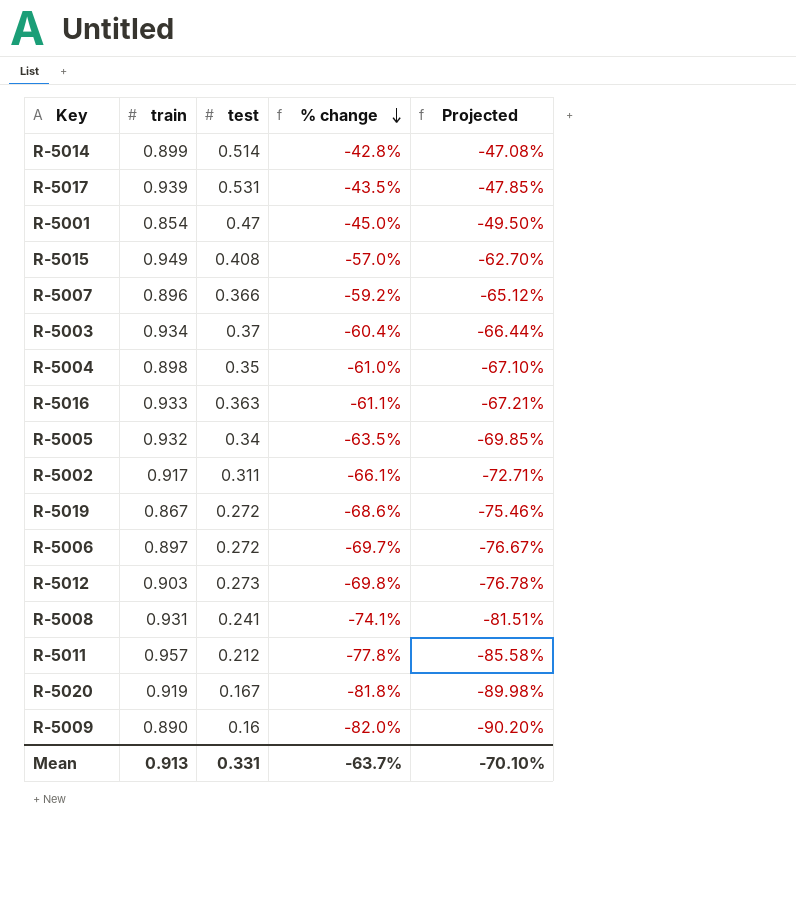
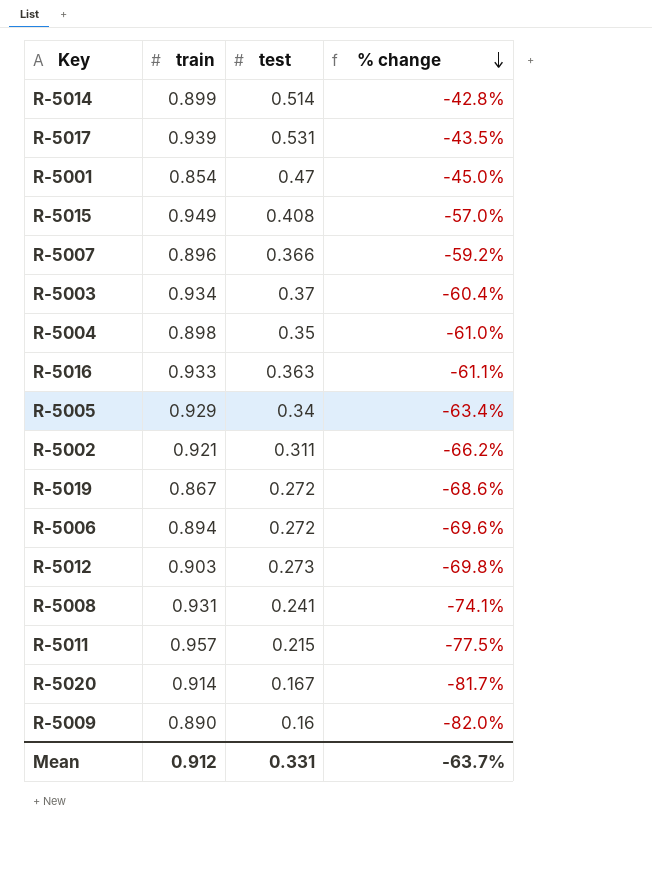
column Projected | formula: [% change] * 1.1 -> none
R-5005 | train: 0.932 -> 0.929
R-5005 | % change: -63.5% -> -63.4%
R-5002 | train: 0.917 -> 0.921
R-5002 | % change: -66.1% -> -66.2%
R-5006 | train: 0.897 -> 0.894
R-5006 | % change: -69.7% -> -69.6%
R-5011 | test: 0.212 -> 0.215
R-5011 | % change: -77.8% -> -77.5%
R-5020 | train: 0.919 -> 0.914
R-5020 | % change: -81.8% -> -81.7%
Mean | train: 0.913 -> 0.912

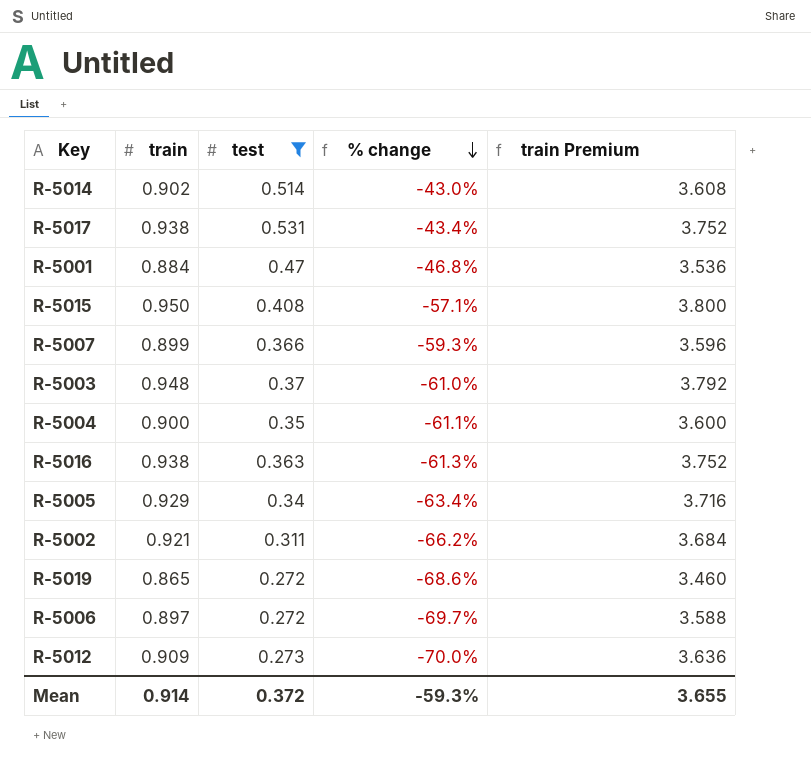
filter: none -> test >= 0.272
column train Premium | formula: none -> [train] * 4
R-5014 | train: 0.899 -> 0.902
R-5014 | % change: -42.8% -> -43.0%
R-5017 | train: 0.939 -> 0.938
R-5017 | % change: -43.5% -> -43.4%
R-5001 | train: 0.854 -> 0.884
R-5001 | % change: -45.0% -> -46.8%
R-5015 | train: 0.949 -> 0.950
R-5015 | % change: -57.0% -> -57.1%
R-5007 | train: 0.896 -> 0.899
R-5007 | % change: -59.2% -> -59.3%
R-5003 | train: 0.934 -> 0.948
R-5003 | % change: -60.4% -> -61.0%
R-5004 | train: 0.898 -> 0.900
R-5004 | % change: -61.0% -> -61.1%
R-5016 | train: 0.933 -> 0.938
R-5016 | % change: -61.1% -> -61.3%
R-5019 | train: 0.867 -> 0.865
R-5006 | train: 0.894 -> 0.897
R-5006 | % change: -69.6% -> -69.7%
R-5012 | train: 0.903 -> 0.909
R-5012 | % change: -69.8% -> -70.0%
Mean | train: 0.912 -> 0.914
Mean | test: 0.331 -> 0.372
Mean | % change: -63.7% -> -59.3%

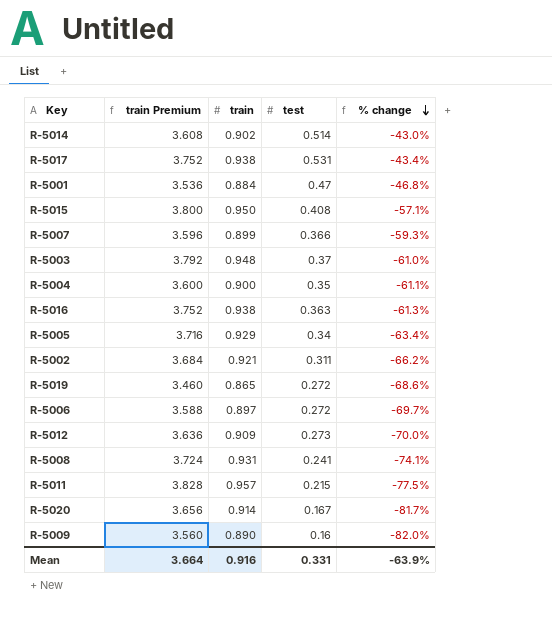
filter: test >= 0.272 -> none
column train Premium | position: 5 -> 2
Mean | train Premium: 3.655 -> 3.664
Mean | train: 0.914 -> 0.916
Mean | test: 0.372 -> 0.331
Mean | % change: -59.3% -> -63.9%

